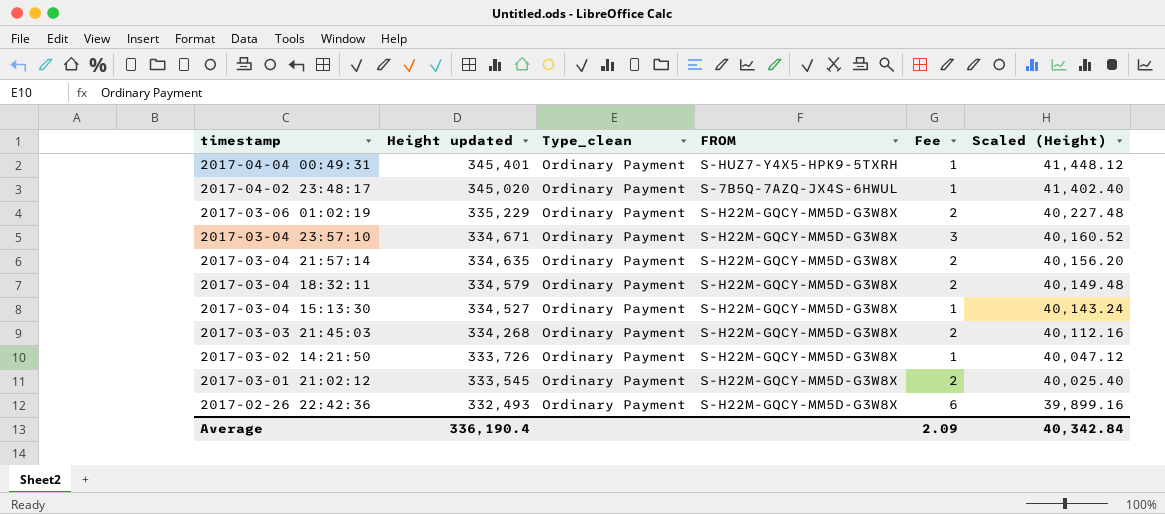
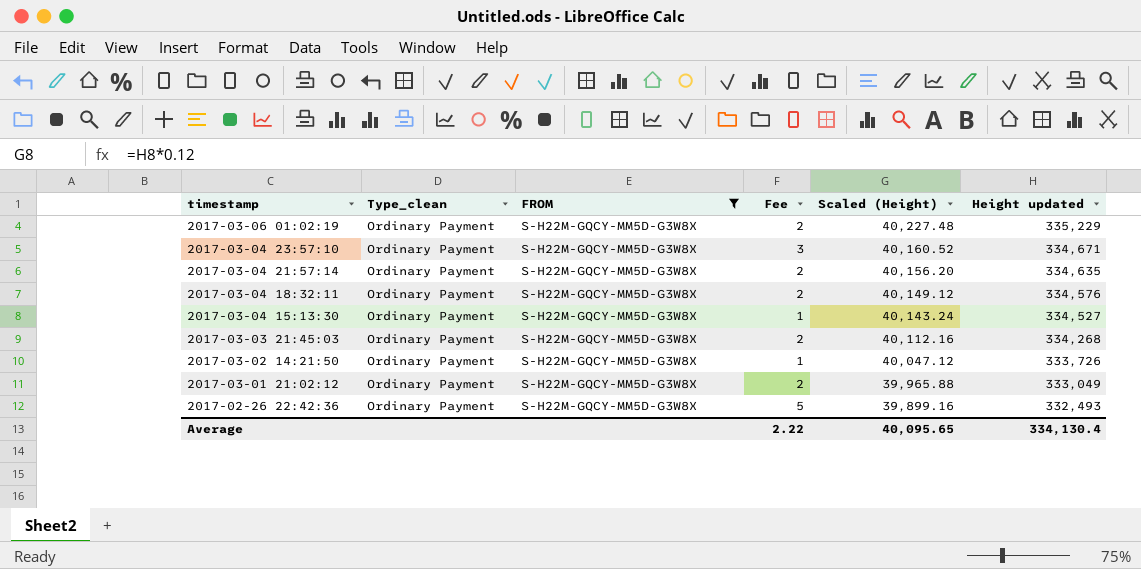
filter: none -> FROM = S-H22M-GQCY-MM5D-G3W8X
column Height updated | position: 2 -> 6
2017-03-04 18:32:11 | Scaled (Height): 40,149.48 -> 40,149.12
2017-03-04 18:32:11 | Height updated: 334,579 -> 334,576
2017-03-01 21:02:12 | Scaled (Height): 40,025.40 -> 39,965.88
2017-03-01 21:02:12 | Height updated: 333,545 -> 333,049
2017-02-26 22:42:36 | Fee: 6 -> 5
Average | Fee: 2.09 -> 2.22
Average | Scaled (Height): 40,342.84 -> 40,095.65
Average | Height updated: 336,190.4 -> 334,130.4

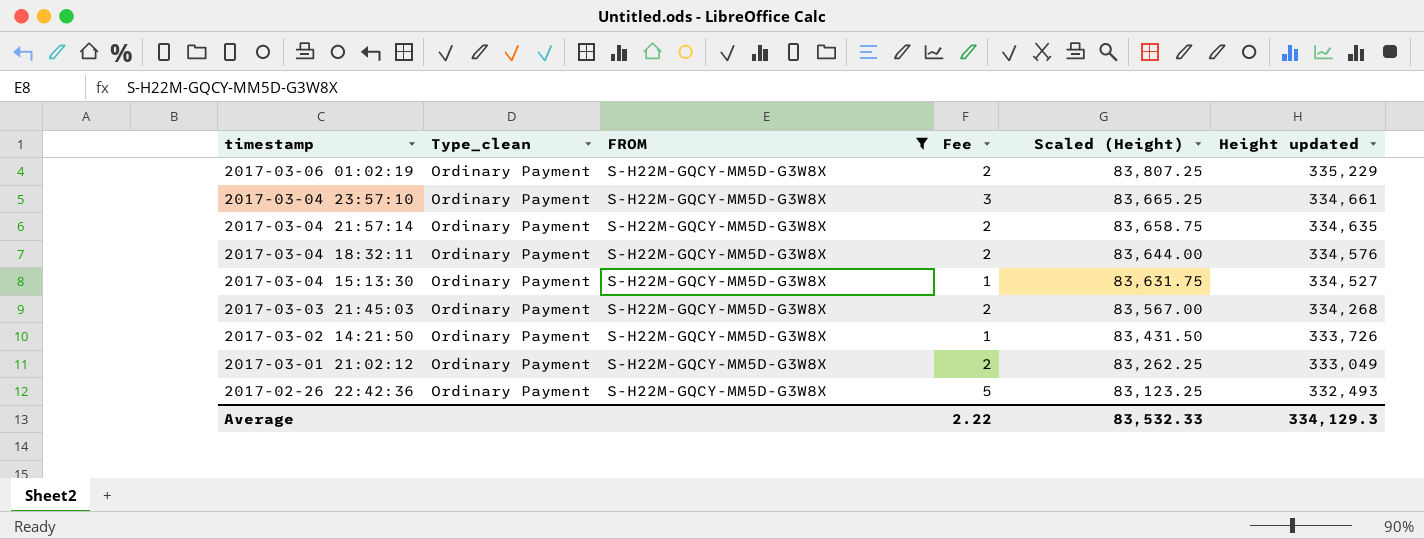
column Scaled (Height) | formula: [Height updated] * 0.12 -> [Height updated] * 0.25
2017-03-04 23:57:10 | Height updated: 334,671 -> 334,661
Average | Scaled (Height): 40,095.65 -> 83,532.33
Average | Height updated: 334,130.4 -> 334,129.3

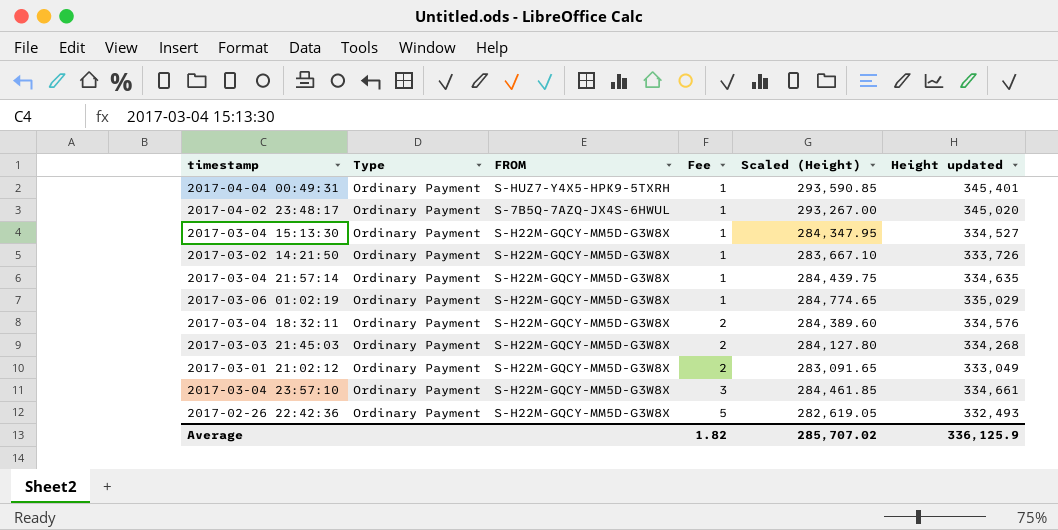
filter: FROM = S-H22M-GQCY-MM5D-G3W8X -> none
row order: timestamp descending -> Fee ascending
column name: Type_clean -> Type
column Scaled (Height) | formula: [Height updated] * 0.25 -> [Height updated] * 0.85
2017-03-04 21:57:14 | Fee: 2 -> 1
2017-03-06 01:02:19 | Fee: 2 -> 1
2017-03-06 01:02:19 | Height updated: 335,229 -> 335,029
Average | Fee: 2.22 -> 1.82
Average | Scaled (Height): 83,532.33 -> 285,707.02
Average | Height updated: 334,129.3 -> 336,125.9

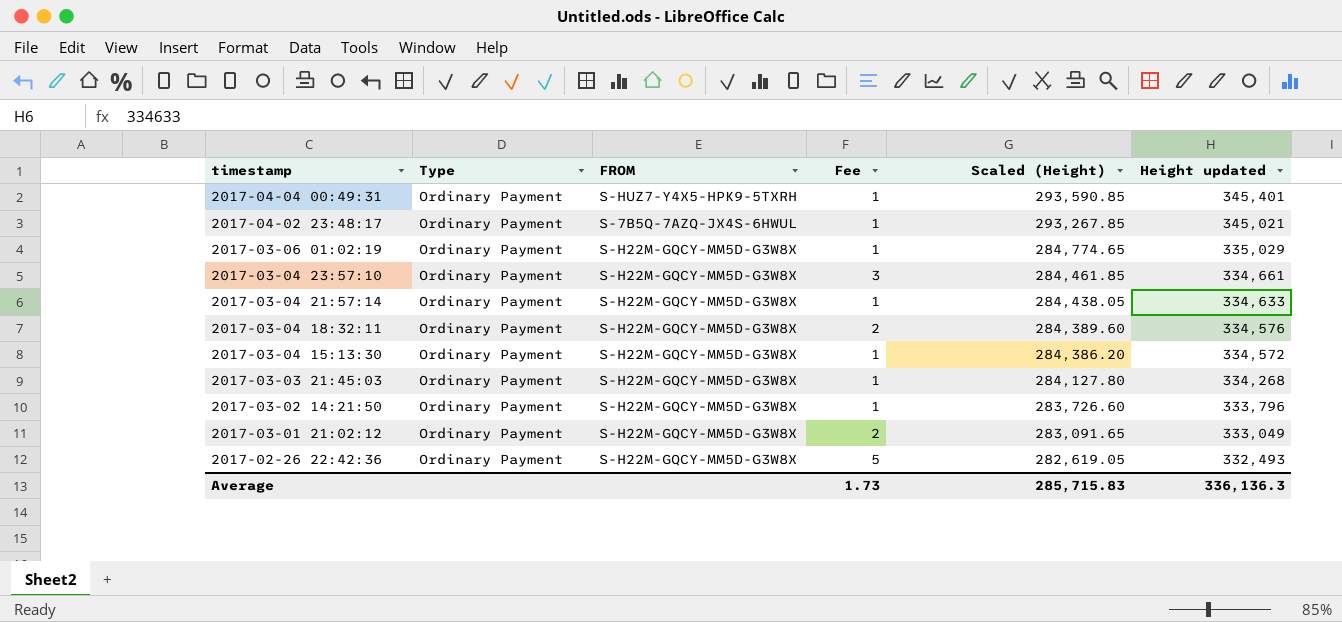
row order: Fee ascending -> timestamp descending
2017-04-02 23:48:17 | Scaled (Height): 293,267.00 -> 293,267.85
2017-04-02 23:48:17 | Height updated: 345,020 -> 345,021
2017-03-04 21:57:14 | Scaled (Height): 284,439.75 -> 284,438.05
2017-03-04 21:57:14 | Height updated: 334,635 -> 334,633
2017-03-04 15:13:30 | Scaled (Height): 284,347.95 -> 284,386.20
2017-03-04 15:13:30 | Height updated: 334,527 -> 334,572
2017-03-03 21:45:03 | Fee: 2 -> 1
2017-03-02 14:21:50 | Scaled (Height): 283,667.10 -> 283,726.60
2017-03-02 14:21:50 | Height updated: 333,726 -> 333,796
Average | Fee: 1.82 -> 1.73
Average | Scaled (Height): 285,707.02 -> 285,715.83
Average | Height updated: 336,125.9 -> 336,136.3

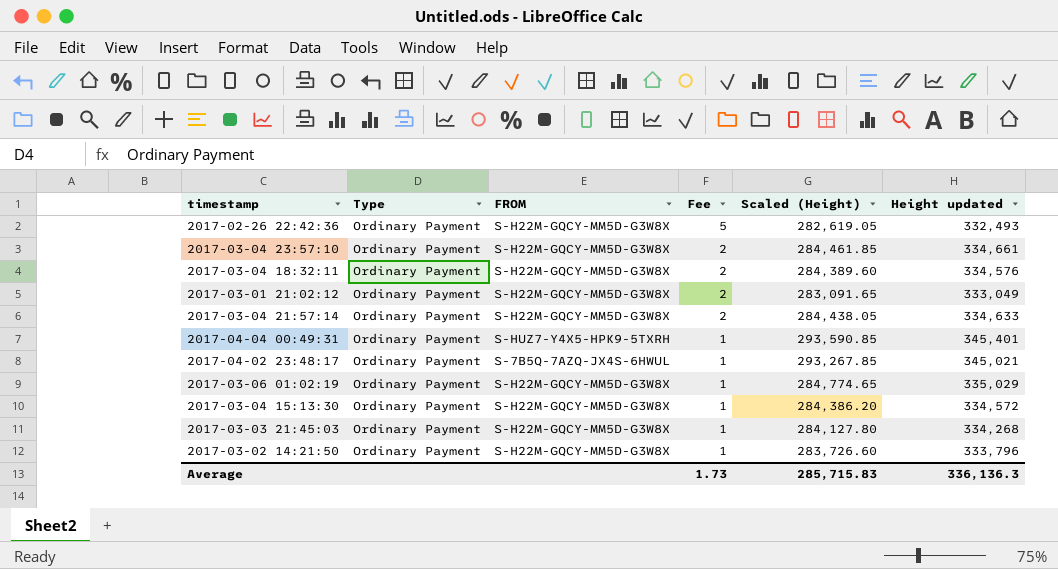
row order: timestamp descending -> Fee descending
2017-03-04 23:57:10 | Fee: 3 -> 2
2017-03-04 21:57:14 | Fee: 1 -> 2

